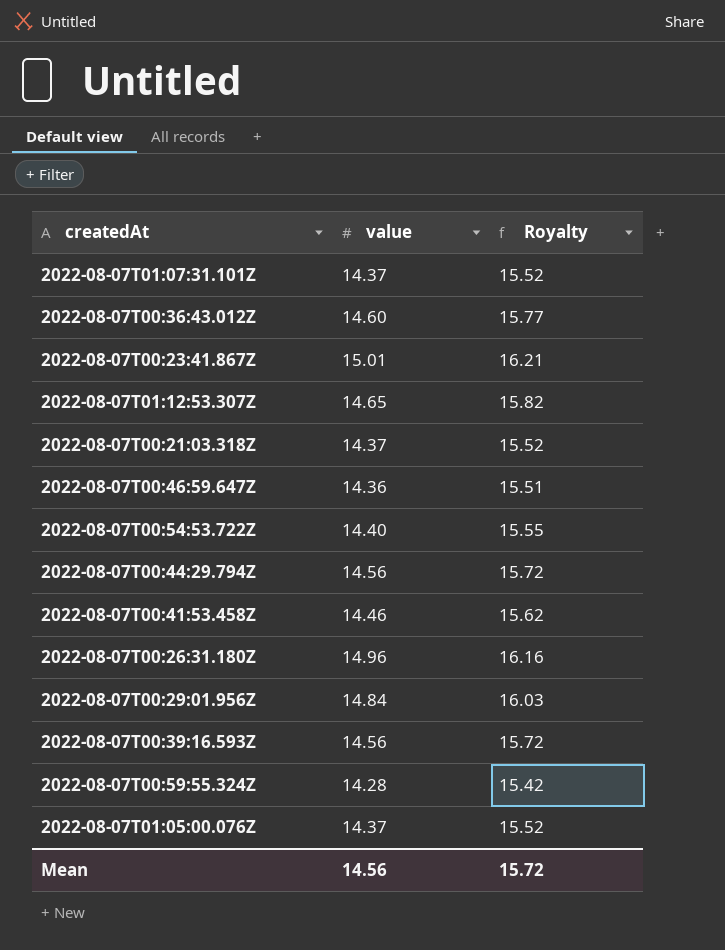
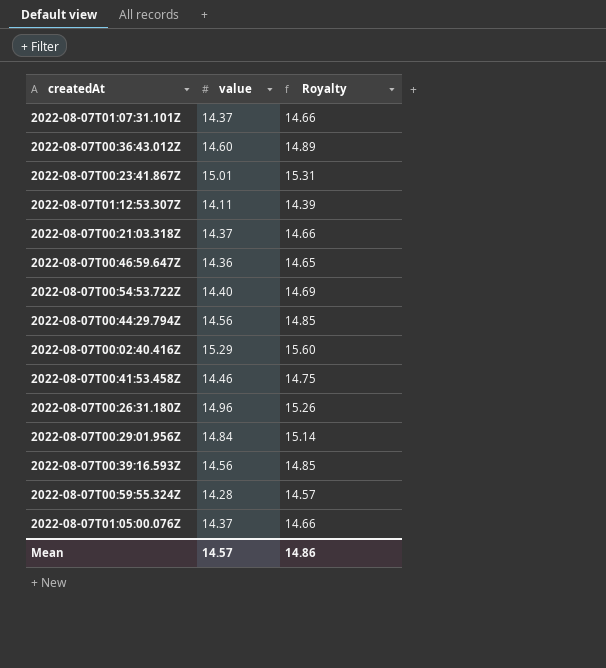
column Royalty | formula: [value] * 1.08 -> [value] * 1.02
2022-08-07T01:12:53.307Z | value: 14.65 -> 14.11
row 2022-08-07T00:02:40.416Z: none -> 15.29 | 15.60
Mean | value: 14.56 -> 14.57
Mean | Royalty: 15.72 -> 14.86

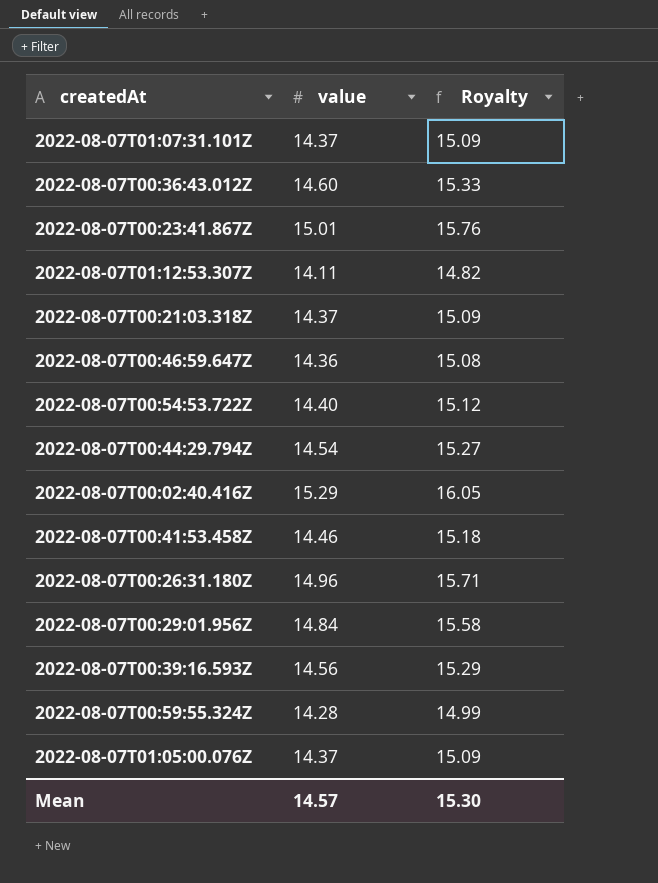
column Royalty | formula: [value] * 1.02 -> [value] * 1.05
2022-08-07T00:44:29.794Z | value: 14.56 -> 14.54
Mean | Royalty: 14.86 -> 15.30

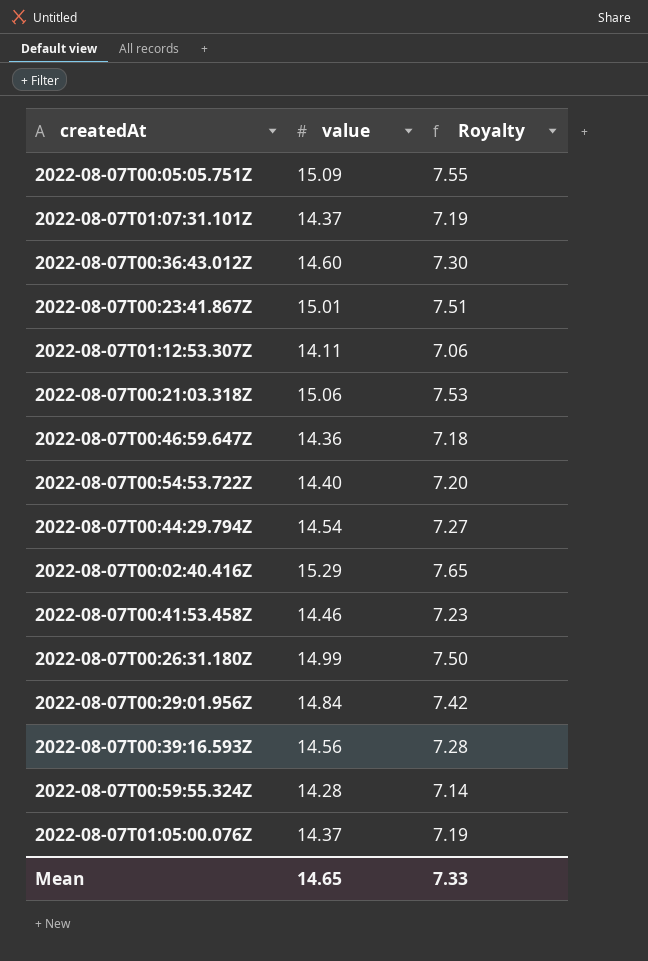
column Royalty | formula: [value] * 1.05 -> [value] * 0.5
row 2022-08-07T00:05:05.751Z: none -> 15.09 | 7.55
2022-08-07T00:21:03.318Z | value: 14.37 -> 15.06
2022-08-07T00:26:31.180Z | value: 14.96 -> 14.99
Mean | value: 14.57 -> 14.65
Mean | Royalty: 15.30 -> 7.33

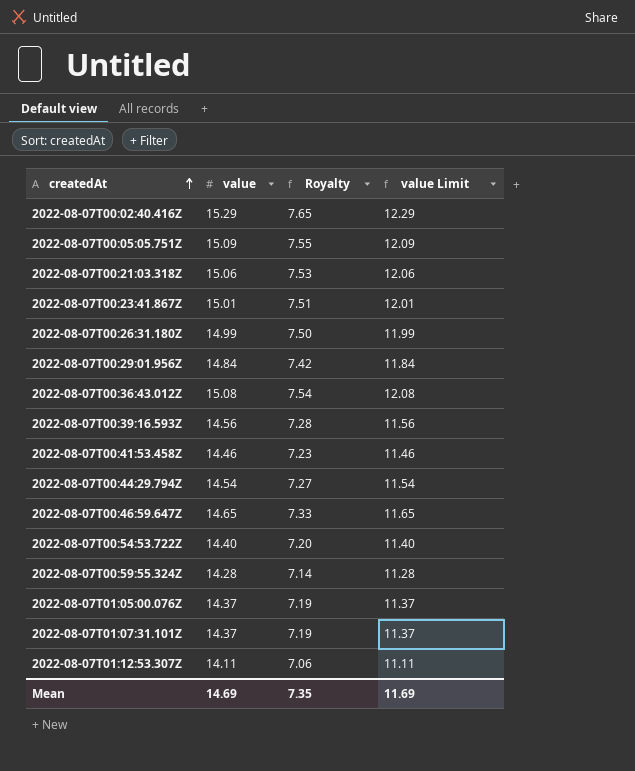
row order: none -> createdAt ascending
column value Limit | formula: none -> [value] - 3
2022-08-07T00:36:43.012Z | value: 14.60 -> 15.08
2022-08-07T00:36:43.012Z | Royalty: 7.30 -> 7.54
2022-08-07T00:46:59.647Z | value: 14.36 -> 14.65
2022-08-07T00:46:59.647Z | Royalty: 7.18 -> 7.33
Mean | value: 14.65 -> 14.69
Mean | Royalty: 7.33 -> 7.35

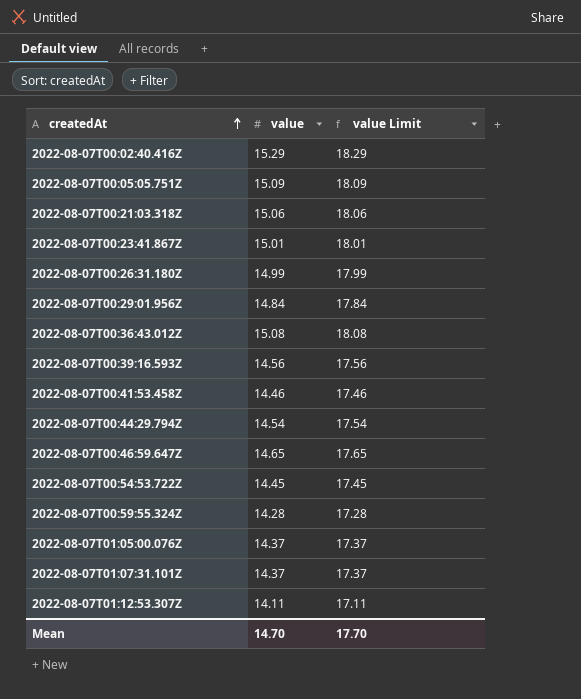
column Royalty | formula: [value] * 0.5 -> none
column value Limit | formula: [value] - 3 -> [value] + 3
2022-08-07T00:54:53.722Z | value: 14.40 -> 14.45
Mean | value: 14.69 -> 14.70
Mean | value Limit: 11.69 -> 17.70

